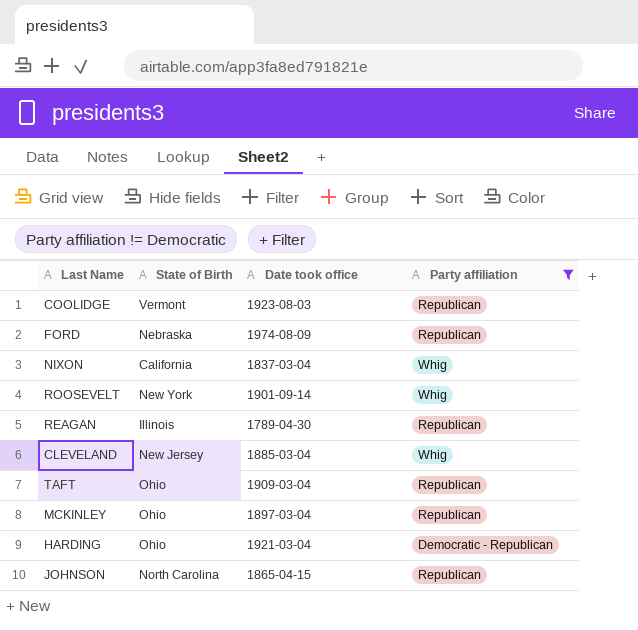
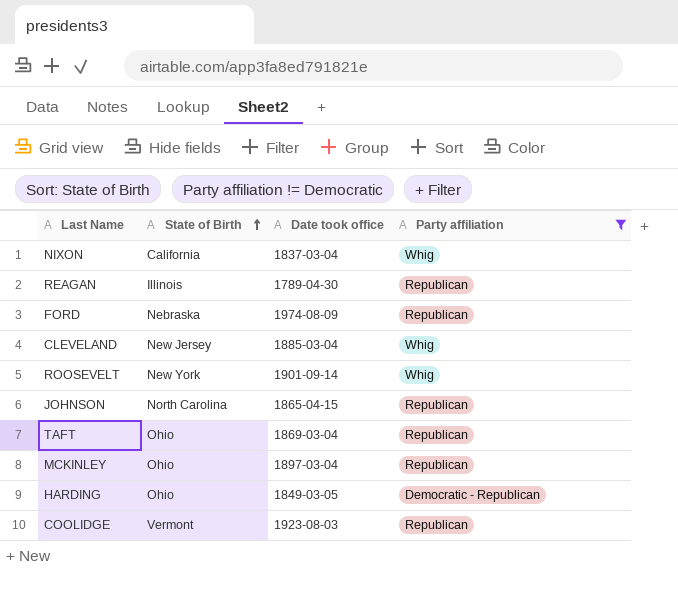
row order: none -> State of Birth ascending
TAFT | Date took office: 1909-03-04 -> 1869-03-04
HARDING | Date took office: 1921-03-04 -> 1849-03-05

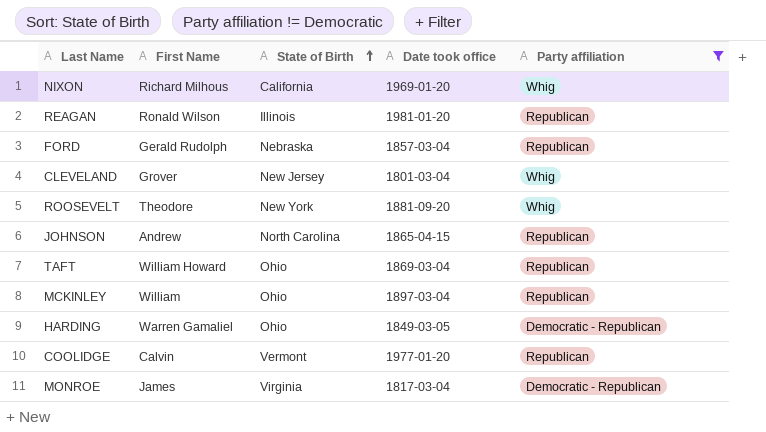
column First Name | position: none -> 2
NIXON | Date took office: 1837-03-04 -> 1969-01-20
REAGAN | Date took office: 1789-04-30 -> 1981-01-20
FORD | Date took office: 1974-08-09 -> 1857-03-04
CLEVELAND | Date took office: 1885-03-04 -> 1801-03-04
ROOSEVELT | Date took office: 1901-09-14 -> 1881-09-20
COOLIDGE | Date took office: 1923-08-03 -> 1977-01-20
row MONROE: none -> James | Virginia | 1817-03-04 | Democratic - Republican

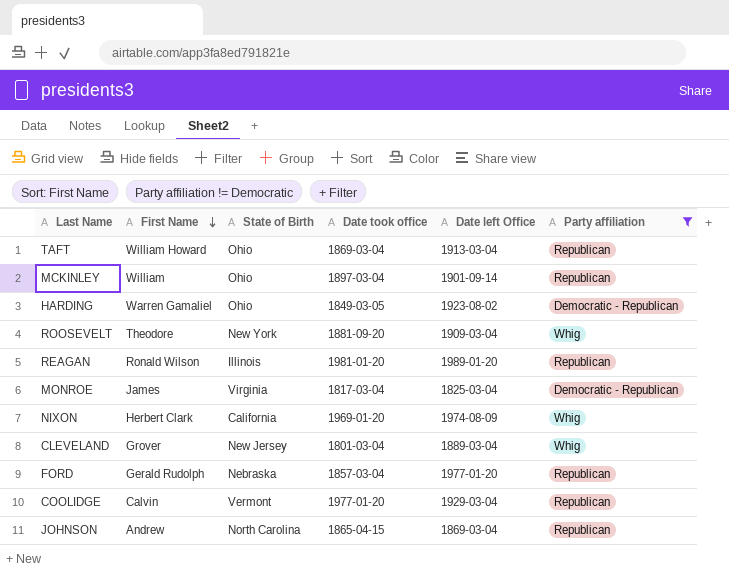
row order: State of Birth ascending -> First Name descending
column Date left Office | position: none -> 5
NIXON | First Name: Richard Milhous -> Herbert Clark

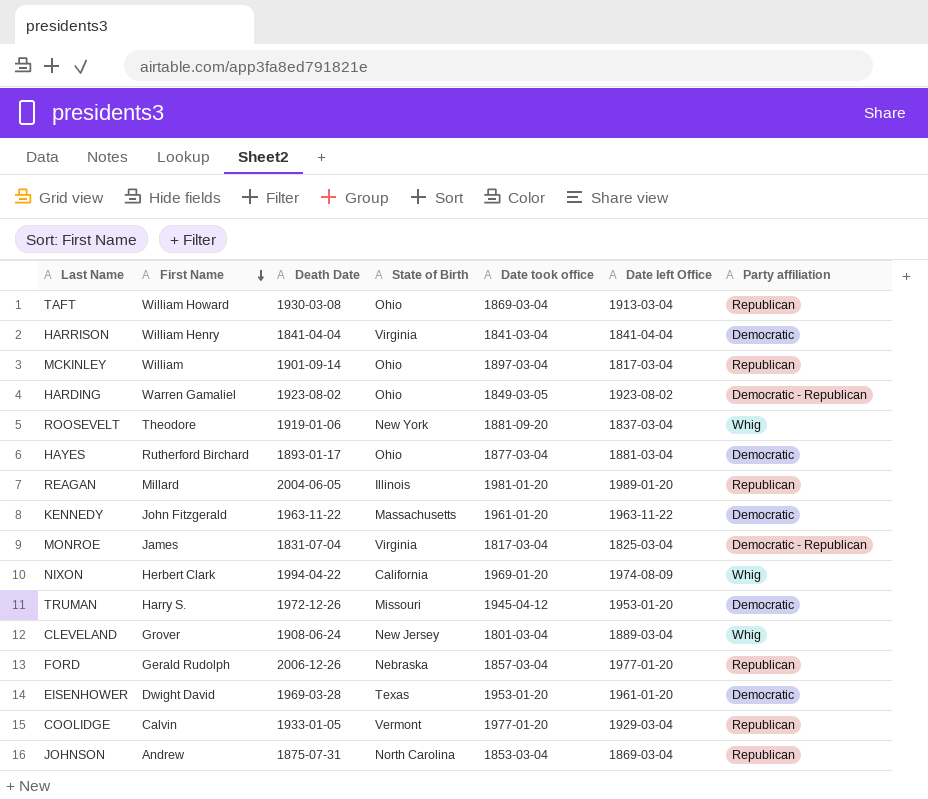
filter: Party affiliation != Democratic -> none
column Death Date | position: none -> 3
MCKINLEY | Date left Office: 1901-09-14 -> 1817-03-04
ROOSEVELT | Date left Office: 1909-03-04 -> 1837-03-04
REAGAN | First Name: Ronald Wilson -> Millard
JOHNSON | Date took office: 1865-04-15 -> 1853-03-04

